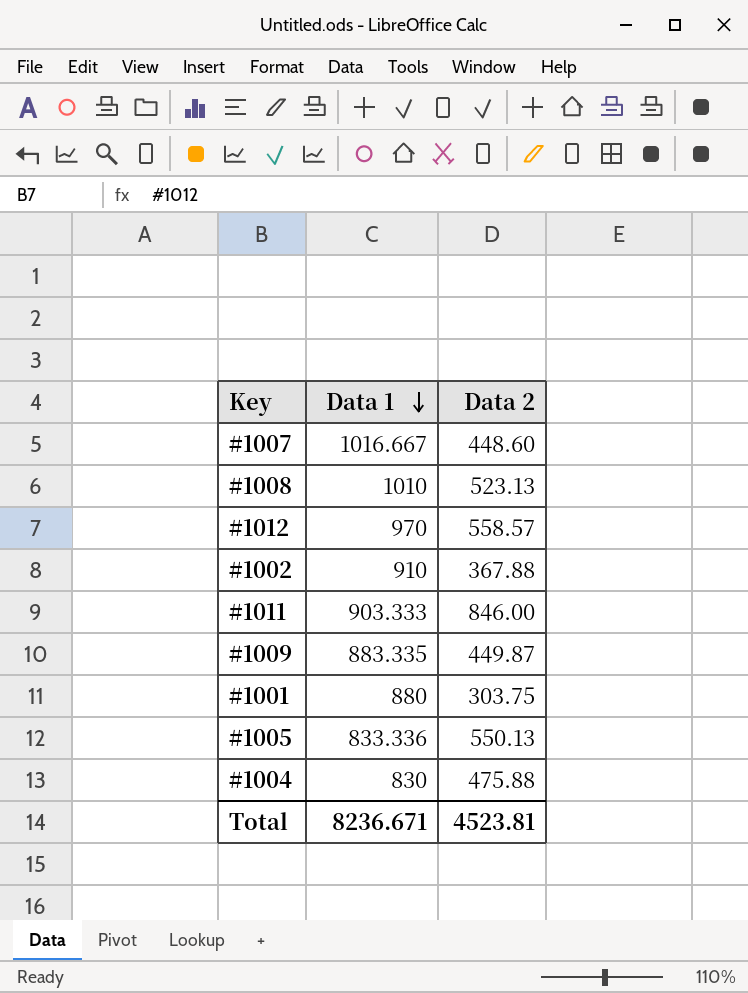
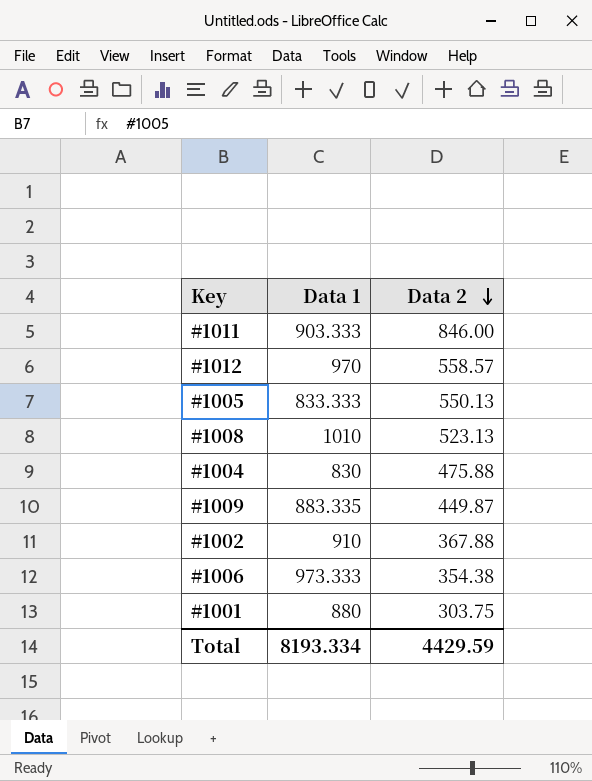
row order: Data 1 descending -> Data 2 descending
row #1007: 1016.667 | 448.60 -> none
#1005 | Data 1: 833.336 -> 833.333
row #1006: none -> 973.333 | 354.38
Total | Data 1: 8236.671 -> 8193.334
Total | Data 2: 4523.81 -> 4429.59

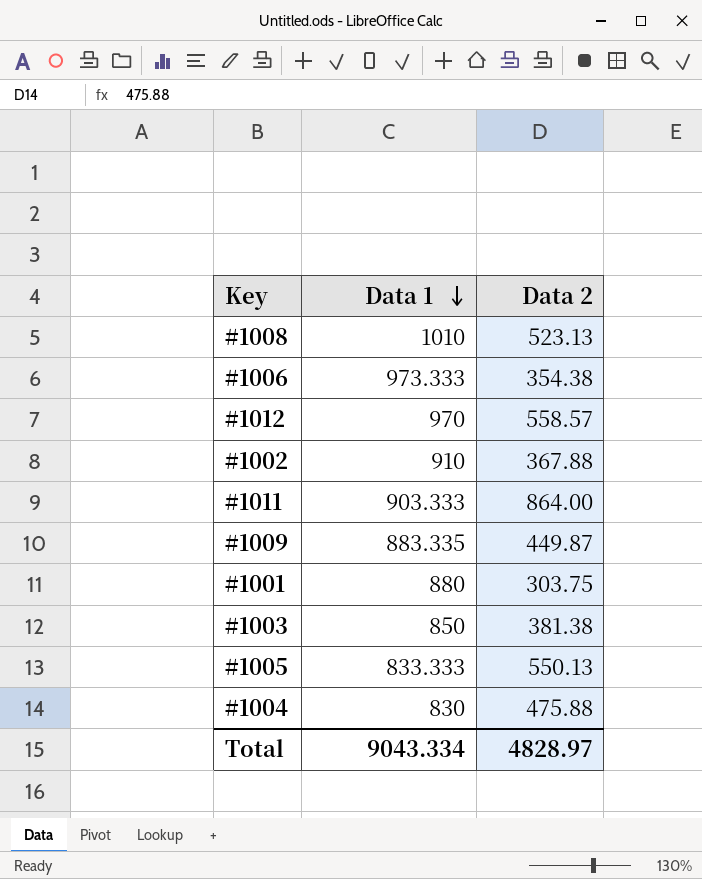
row order: Data 2 descending -> Data 1 descending
#1011 | Data 2: 846.00 -> 864.00
row #1003: none -> 850 | 381.38
Total | Data 1: 8193.334 -> 9043.334
Total | Data 2: 4429.59 -> 4828.97

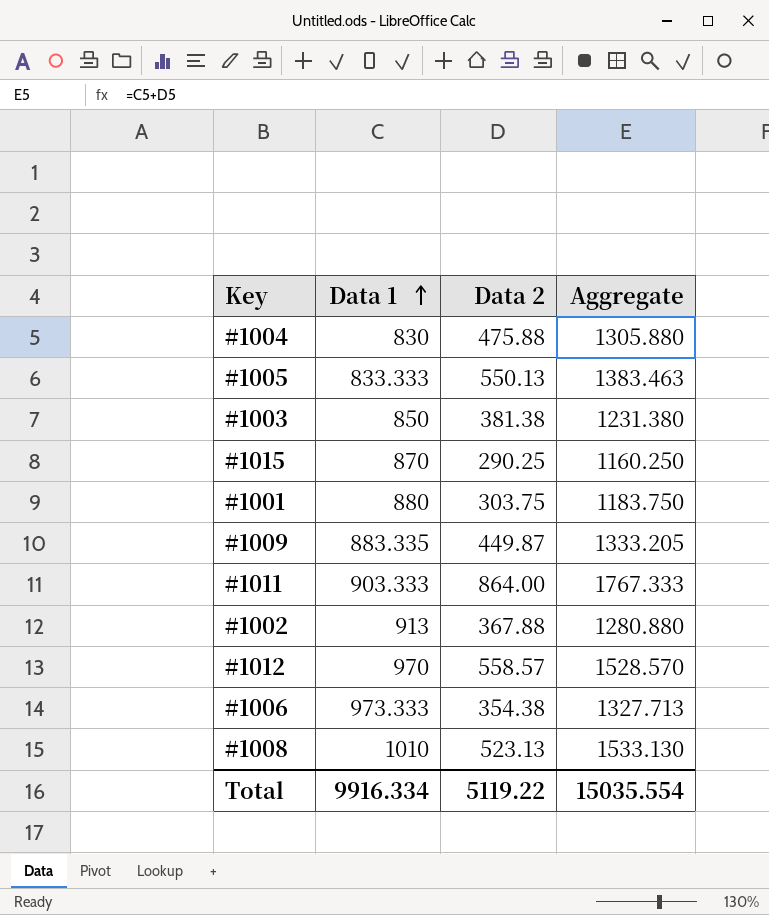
row order: Data 1 descending -> Data 1 ascending
column Aggregate | formula: none -> [Data 1] + [Data 2]
row #1015: none -> 870 | 290.25 | 1160.250
#1002 | Data 1: 910 -> 913
Total | Data 1: 9043.334 -> 9916.334
Total | Data 2: 4828.97 -> 5119.22

